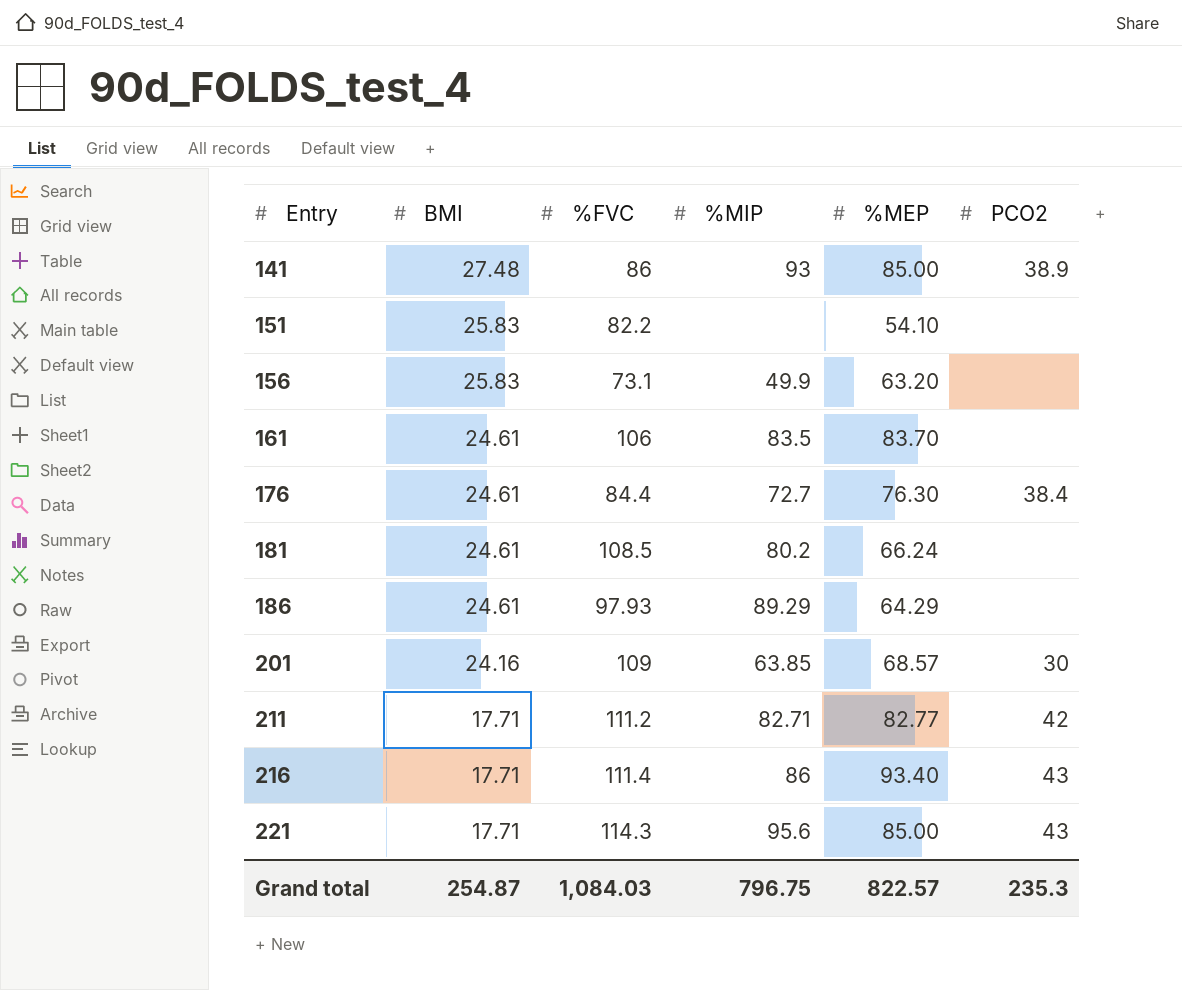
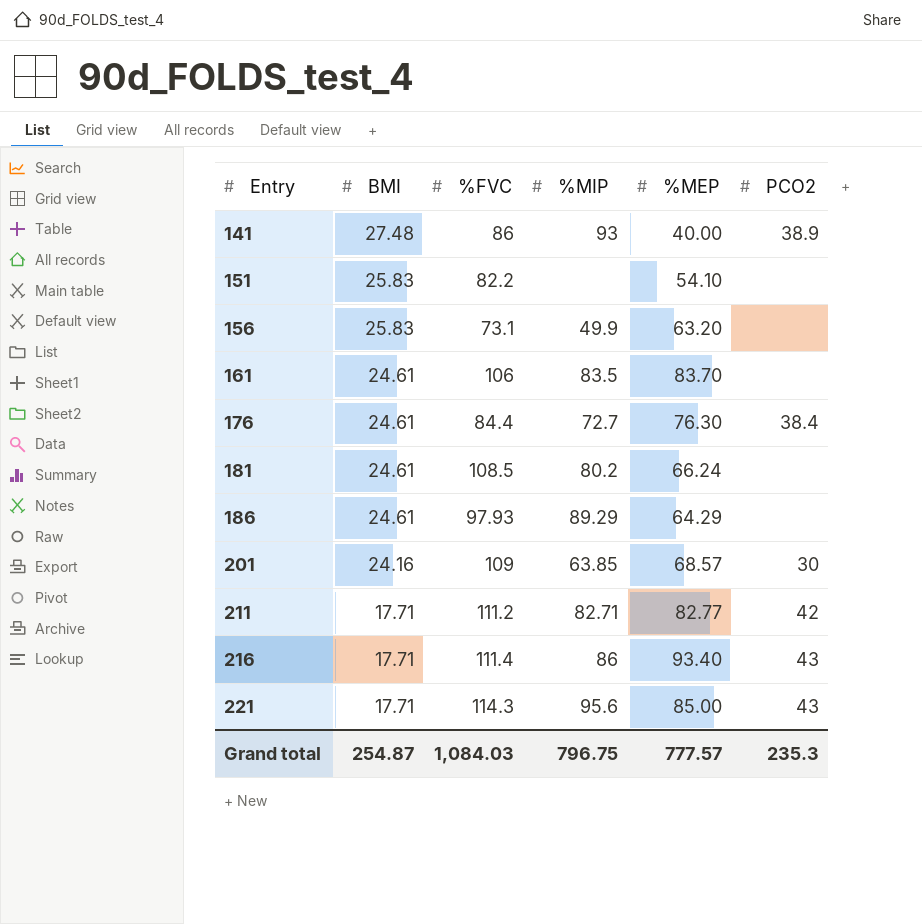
141 | %MEP: 85.00 -> 40.00
Grand total | %MEP: 822.57 -> 777.57

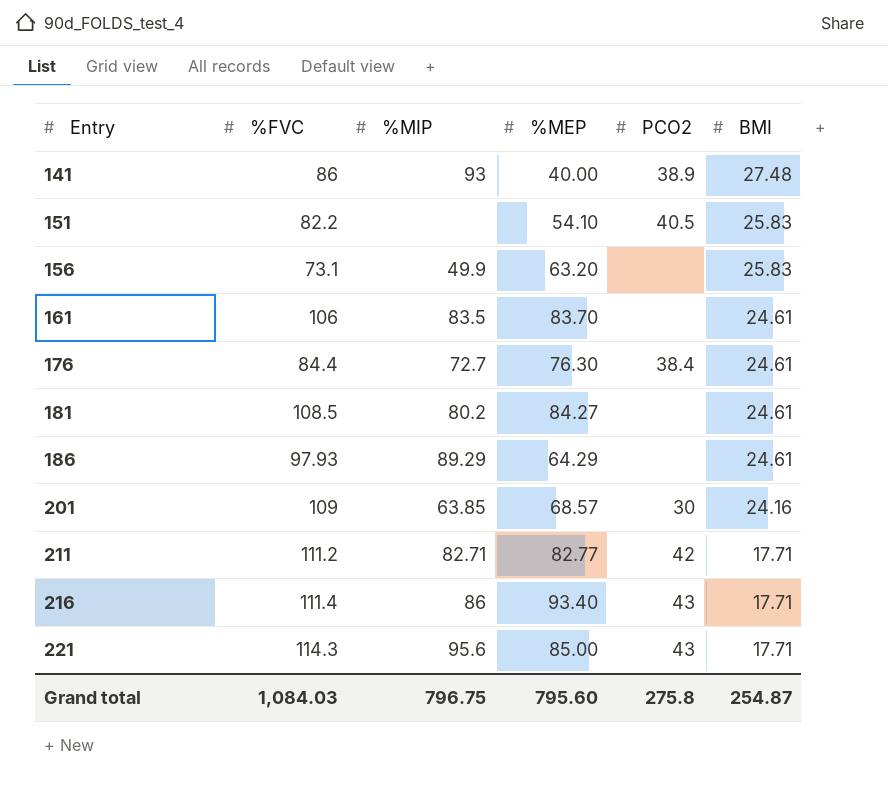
column BMI | position: 2 -> 6
151 | PCO2: none -> 40.5
181 | %MEP: 66.24 -> 84.27
Grand total | %MEP: 777.57 -> 795.60
Grand total | PCO2: 235.3 -> 275.8

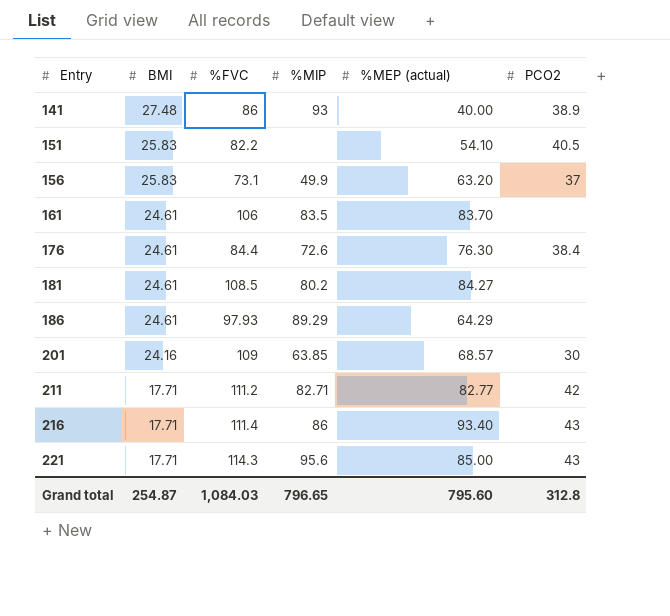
column BMI | position: 6 -> 2
column name: %MEP -> %MEP (actual)
156 | PCO2: none -> 37
176 | %MIP: 72.7 -> 72.6
Grand total | %MIP: 796.75 -> 796.65
Grand total | PCO2: 275.8 -> 312.8

